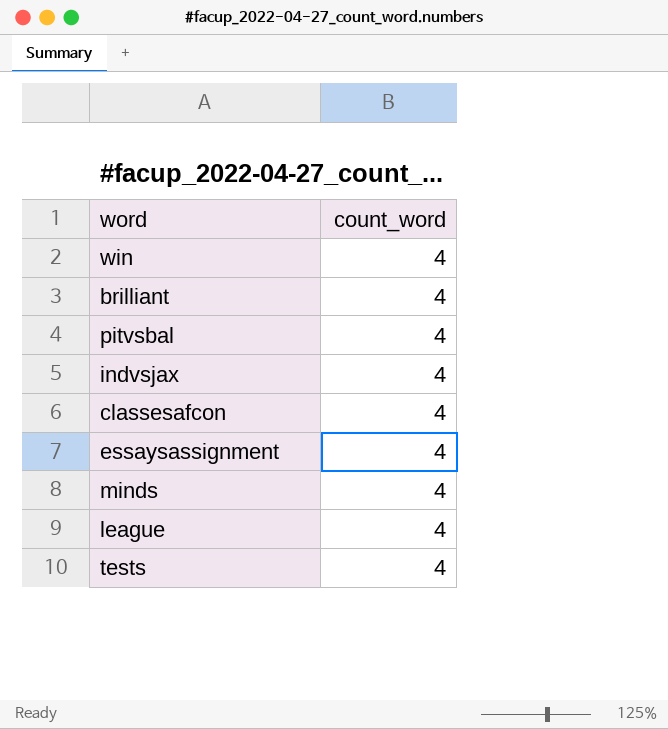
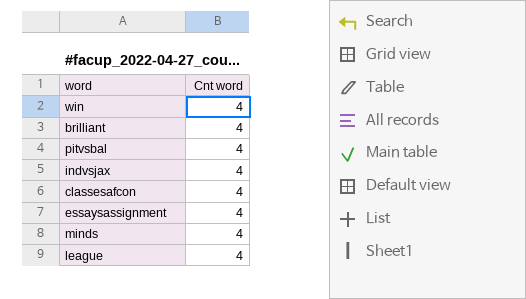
column name: count_word -> Cnt word
row tests: 4 -> none

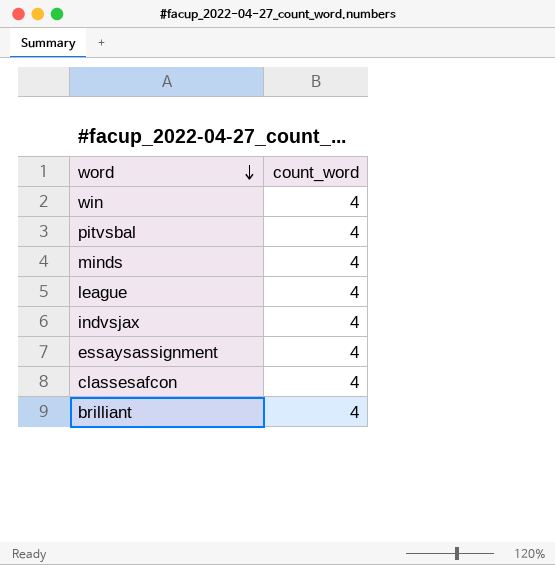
row order: none -> word descending
column name: Cnt word -> count_word

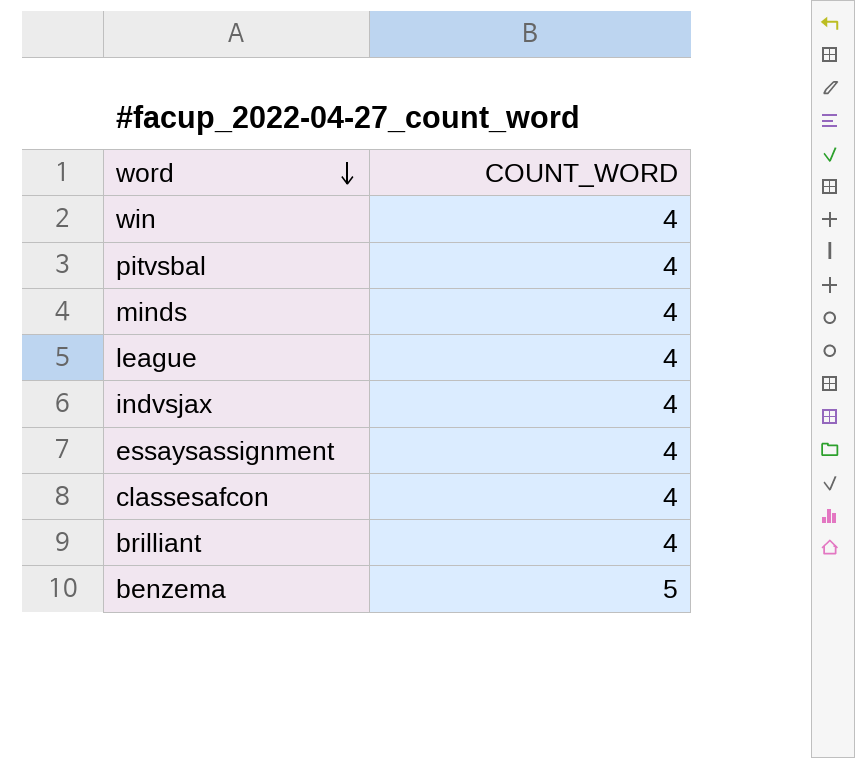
column name: count_word -> COUNT_WORD
row benzema: none -> 5

